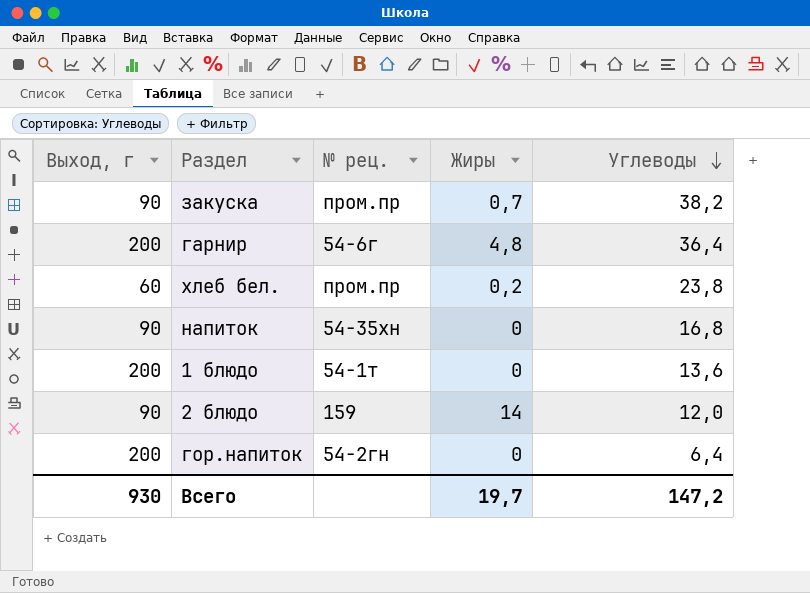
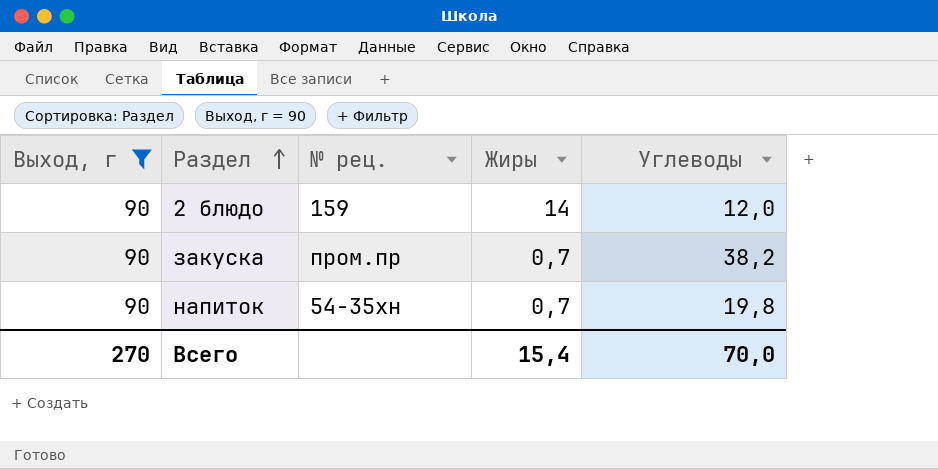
filter: none -> Выход, г = 90
row order: Углеводы descending -> Раздел ascending
напиток | Жиры: 0 -> 0,7
напиток | Углеводы: 16,8 -> 19,8
Всего | Выход, г: 930 -> 270
Всего | Жиры: 19,7 -> 15,4
Всего | Углеводы: 147,2 -> 70,0

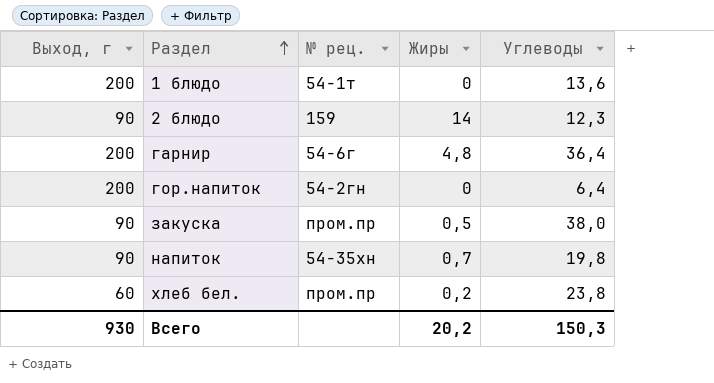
filter: Выход, г = 90 -> none
2 блюдо | Углеводы: 12,0 -> 12,3
закуска | Жиры: 0,7 -> 0,5
закуска | Углеводы: 38,2 -> 38,0
Всего | Выход, г: 270 -> 930
Всего | Жиры: 15,4 -> 20,2
Всего | Углеводы: 70,0 -> 150,3

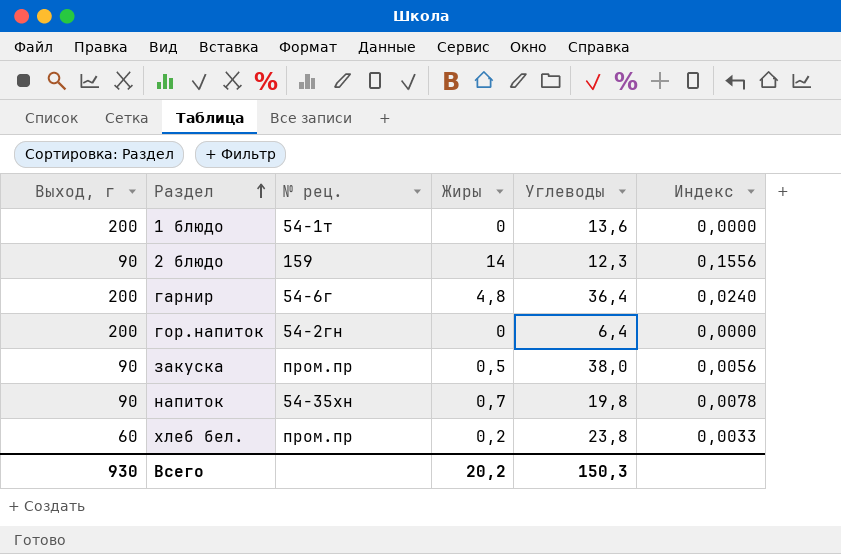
column Индекс | formula: none -> [Жиры] / [Выход, г]

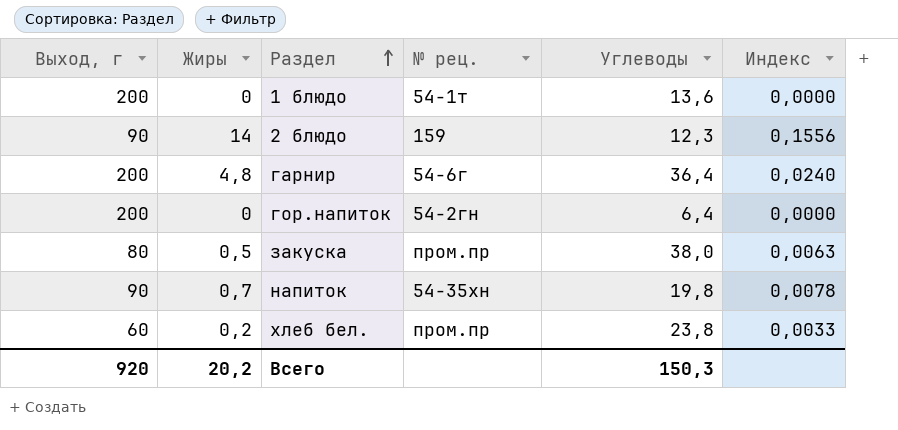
column Жиры | position: 4 -> 2
закуска | Выход, г: 90 -> 80
закуска | Индекс: 0,0056 -> 0,0063
Всего | Выход, г: 930 -> 920

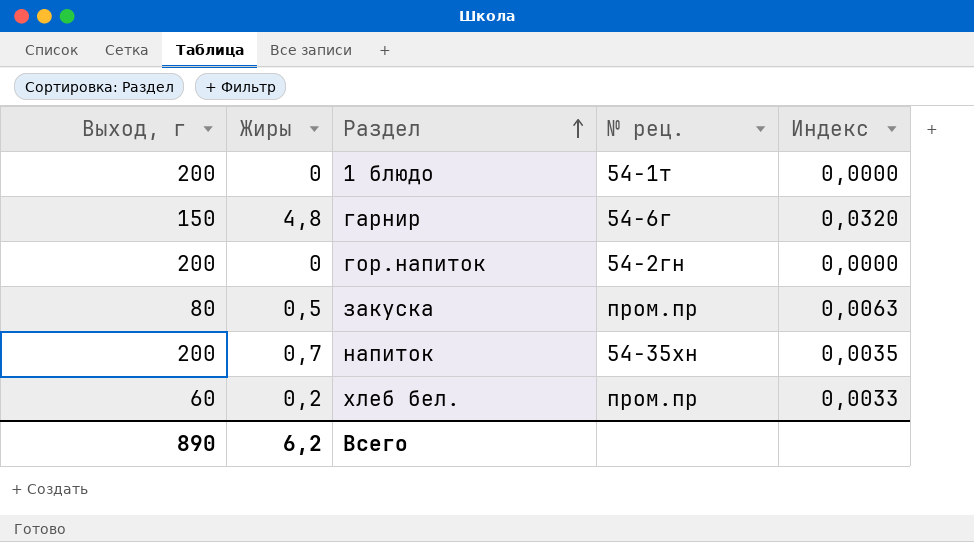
column Углеводы | position: 5 -> none
row 2 блюдо: 90 | 14 | 159 | 12,3 | 0,1556 -> none
гарнир | Выход, г: 200 -> 150
гарнир | Индекс: 0,0240 -> 0,0320
напиток | Выход, г: 90 -> 200
напиток | Индекс: 0,0078 -> 0,0035
Всего | Выход, г: 920 -> 890
Всего | Жиры: 20,2 -> 6,2

